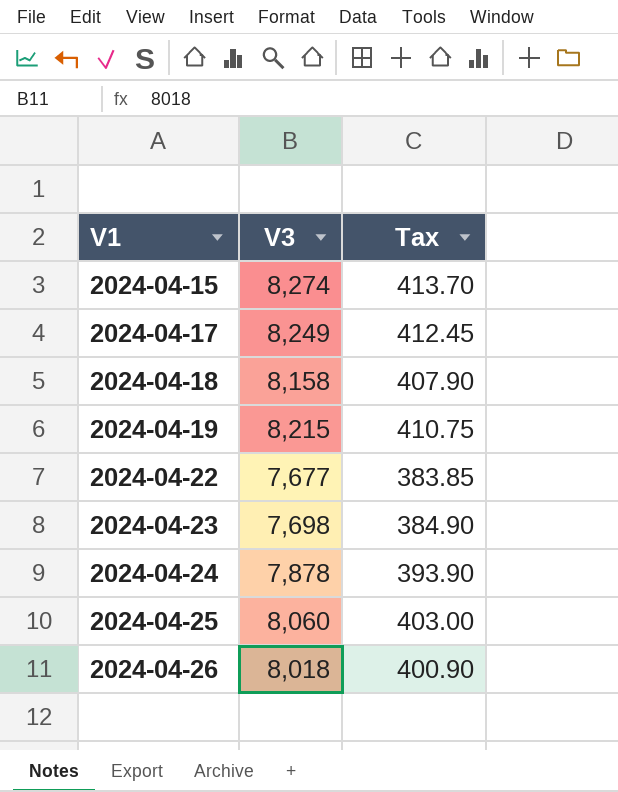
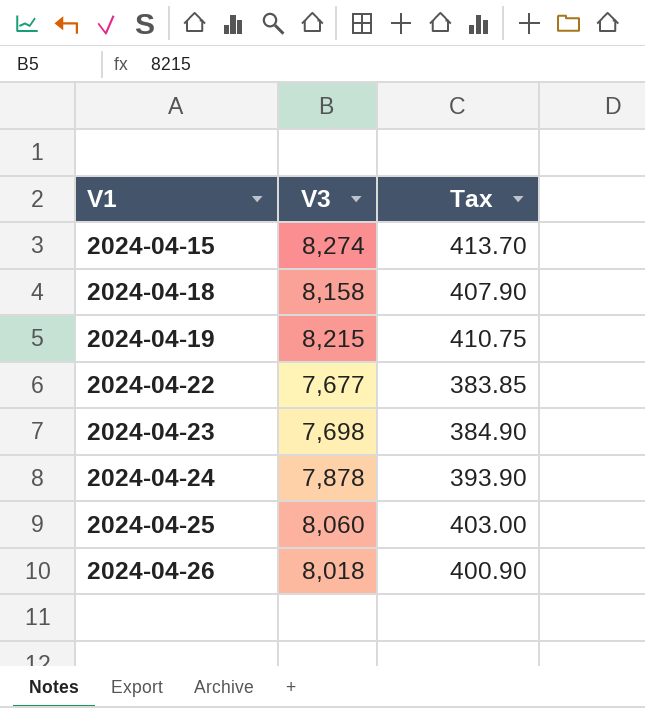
row 2024-04-17: 8,249 | 412.45 -> none

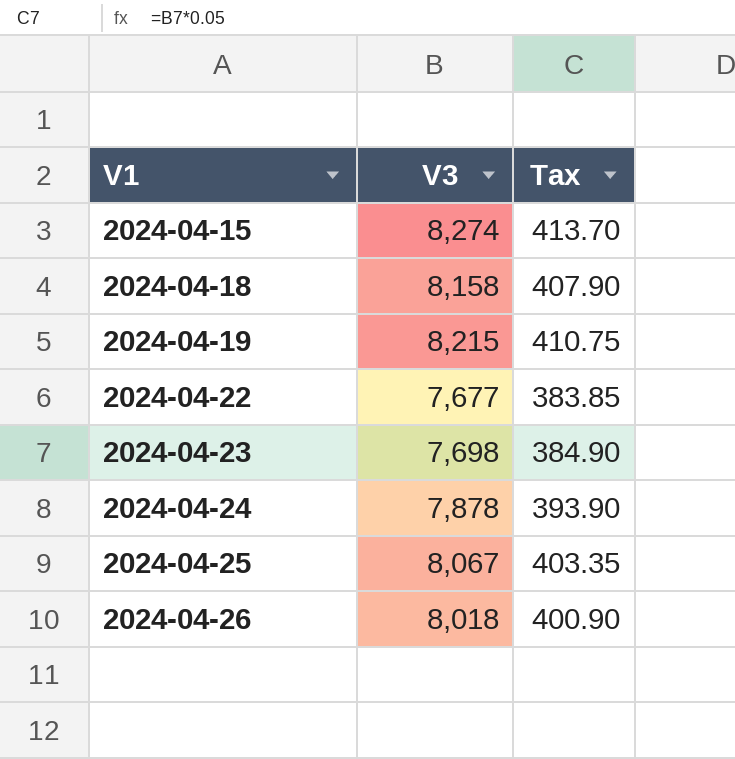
2024-04-25 | V3: 8,060 -> 8,067
2024-04-25 | Tax: 403.00 -> 403.35

